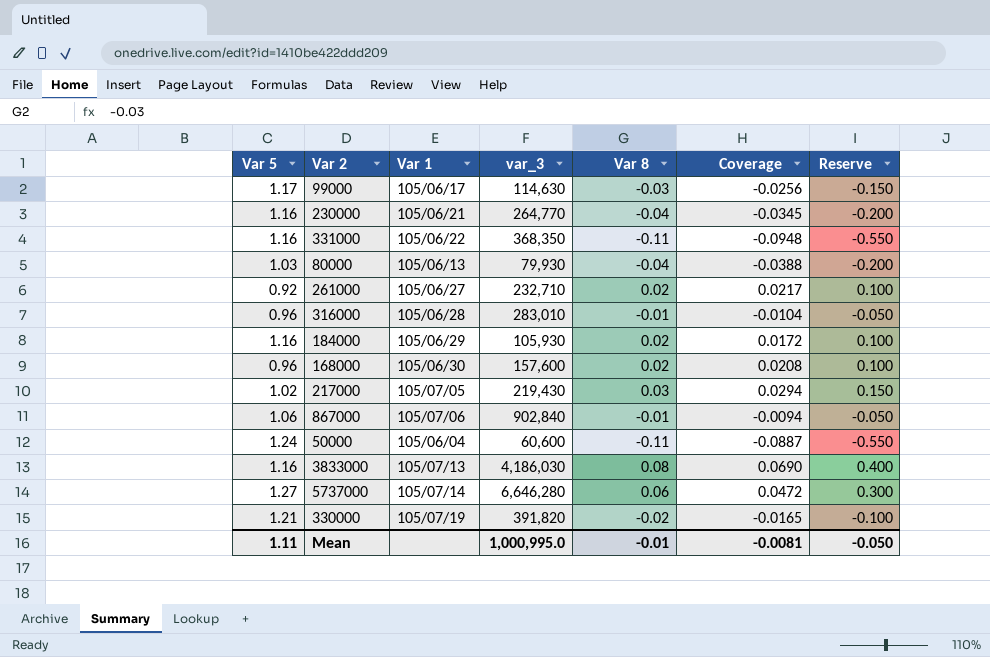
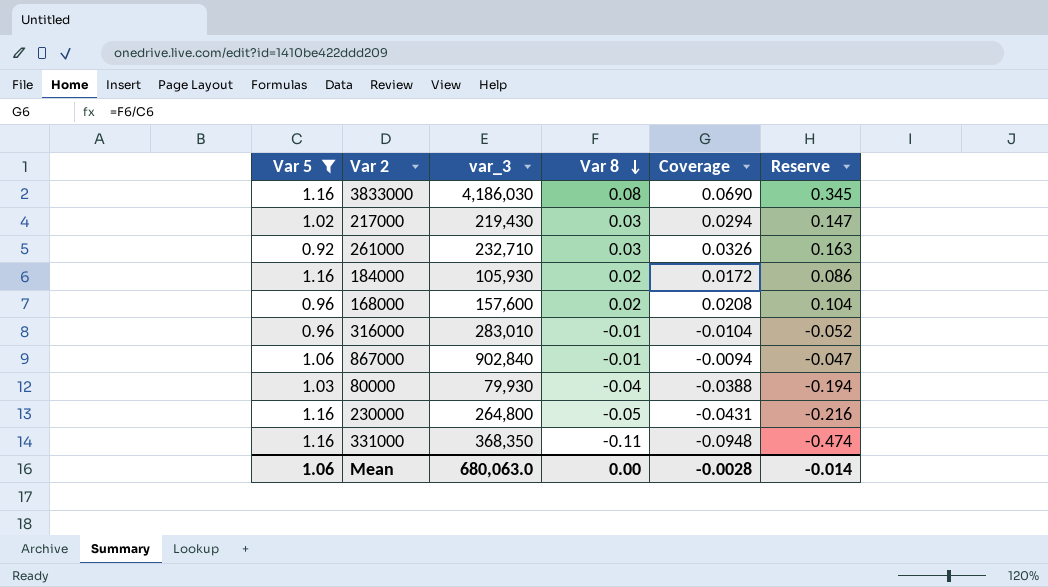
filter: none -> Var 5 <= 1.16
row order: none -> Var 8 descending
column Var 1 | position: 3 -> none
column Reserve | formula: [Var 8] * 5 -> [Coverage] * 5
261000 | Var 8: 0.02 -> 0.03
261000 | Coverage: 0.0217 -> 0.0326
230000 | var_3: 264,770 -> 264,800
230000 | Var 8: -0.04 -> -0.05
230000 | Coverage: -0.0345 -> -0.0431
Mean | Var 5: 1.11 -> 1.06
Mean | var_3: 1,000,995.0 -> 680,063.0
Mean | Var 8: -0.01 -> 0.00
Mean | Coverage: -0.0081 -> -0.0028
Mean | Reserve: -0.050 -> -0.014

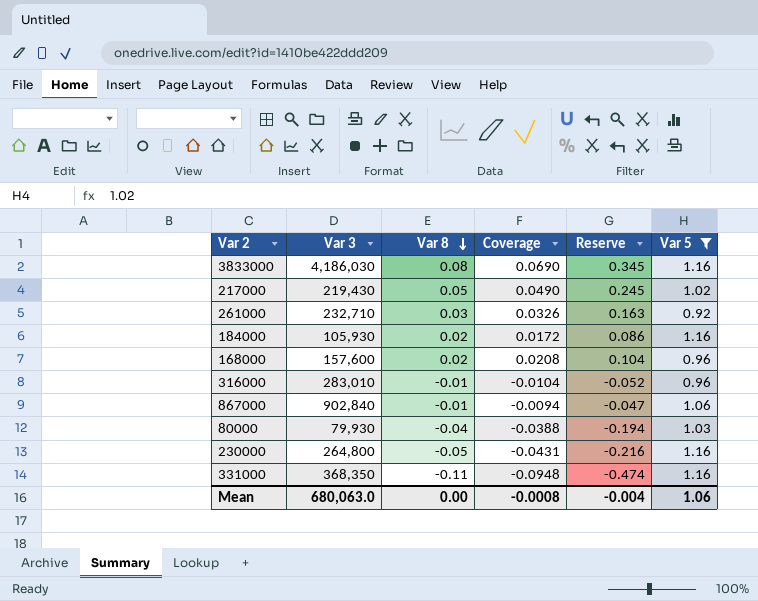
column name: var_3 -> Var 3
column Var 5 | position: 1 -> 6
217000 | Var 8: 0.03 -> 0.05
217000 | Coverage: 0.0294 -> 0.0490
217000 | Reserve: 0.147 -> 0.245
Mean | Coverage: -0.0028 -> -0.0008
Mean | Reserve: -0.014 -> -0.004

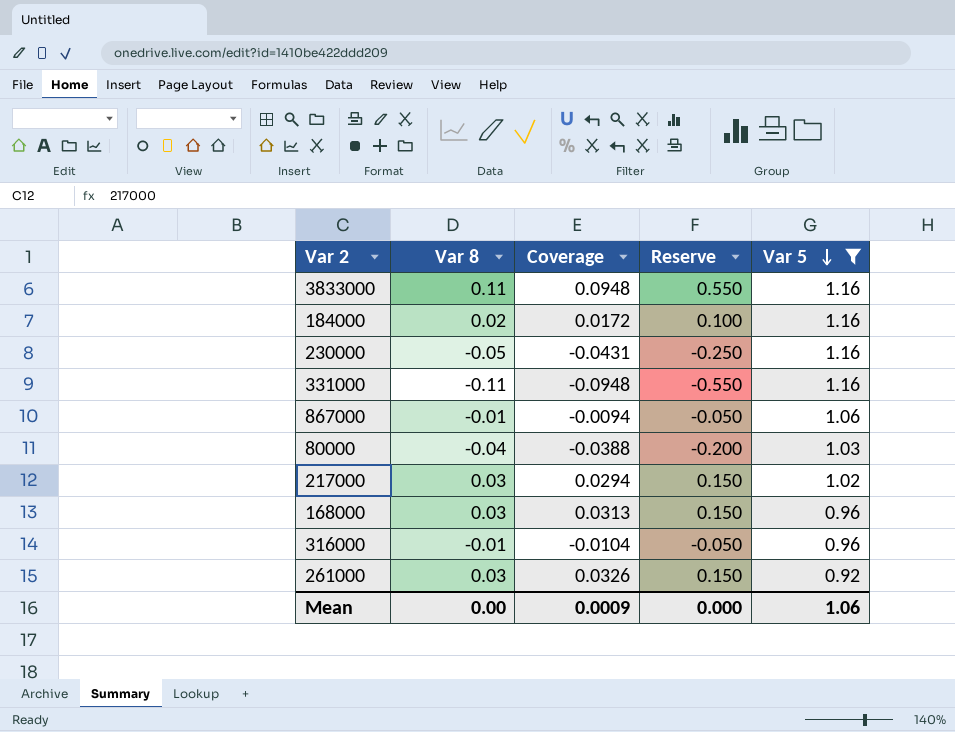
row order: Var 8 descending -> Var 5 descending
column Var 3 | position: 2 -> none
column Reserve | formula: [Coverage] * 5 -> [Var 8] * 5
3833000 | Var 8: 0.08 -> 0.11
3833000 | Coverage: 0.0690 -> 0.0948
217000 | Var 8: 0.05 -> 0.03
217000 | Coverage: 0.0490 -> 0.0294
168000 | Var 8: 0.02 -> 0.03
168000 | Coverage: 0.0208 -> 0.0313
Mean | Coverage: -0.0008 -> 0.0009
Mean | Reserve: -0.004 -> 0.000

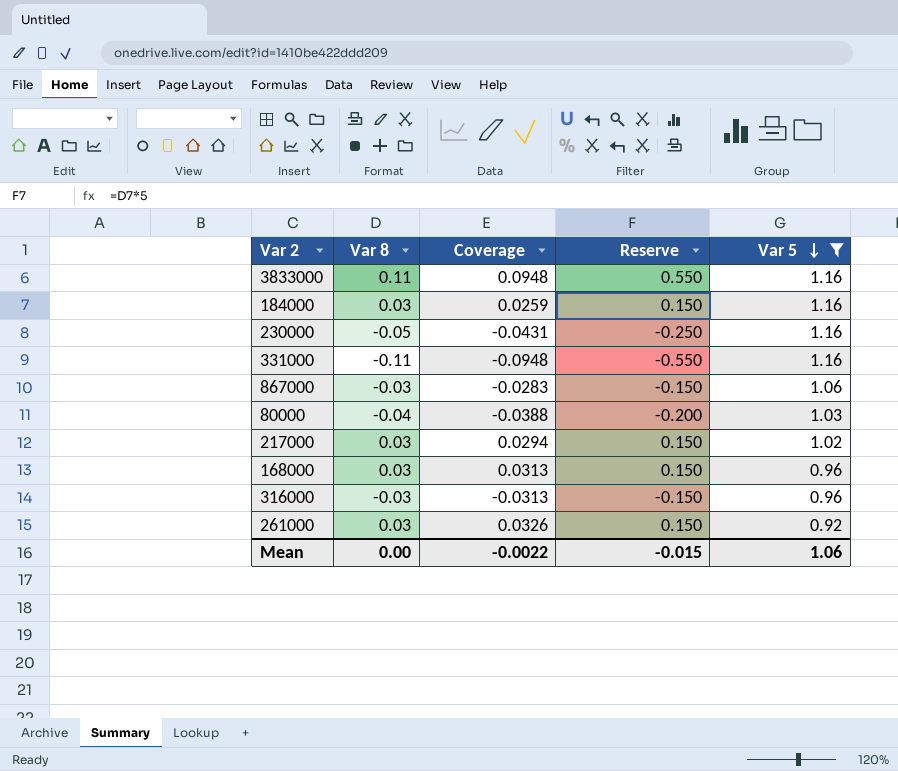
184000 | Var 8: 0.02 -> 0.03
184000 | Coverage: 0.0172 -> 0.0259
184000 | Reserve: 0.100 -> 0.150
867000 | Var 8: -0.01 -> -0.03
867000 | Coverage: -0.0094 -> -0.0283
867000 | Reserve: -0.050 -> -0.150
316000 | Var 8: -0.01 -> -0.03
316000 | Coverage: -0.0104 -> -0.0313
316000 | Reserve: -0.050 -> -0.150
Mean | Coverage: 0.0009 -> -0.0022
Mean | Reserve: 0.000 -> -0.015

